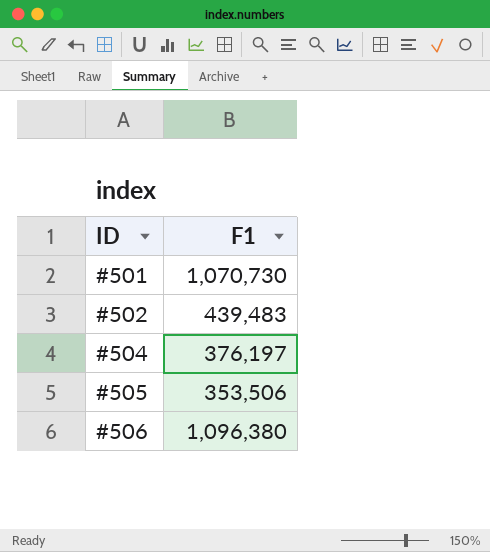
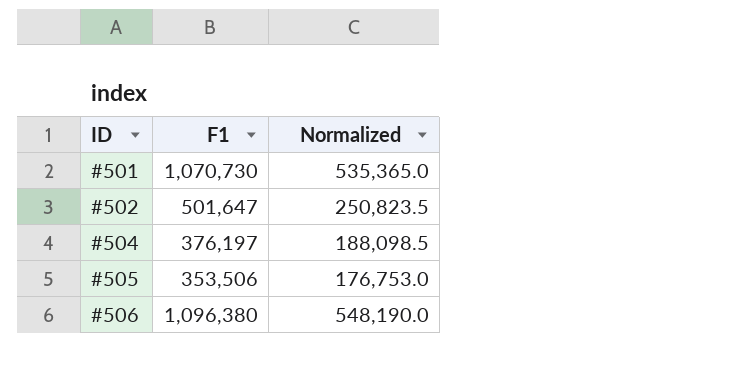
column Normalized | formula: none -> [F1] * 0.5
#502 | F1: 439,483 -> 501,647

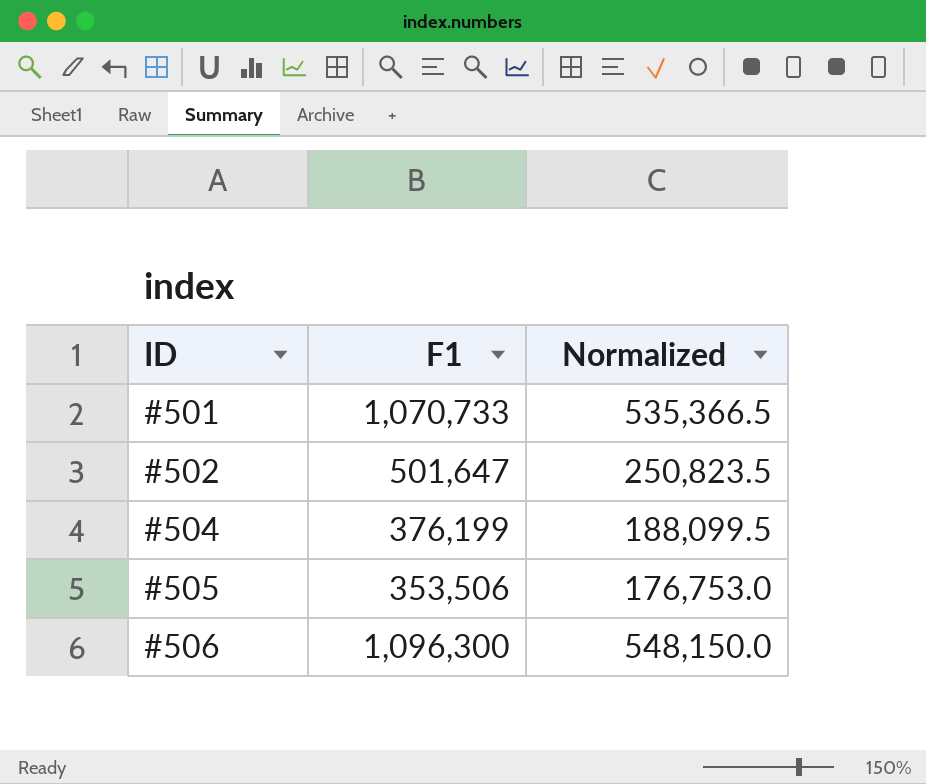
#501 | F1: 1,070,730 -> 1,070,733
#501 | Normalized: 535,365.0 -> 535,366.5
#504 | F1: 376,197 -> 376,199
#504 | Normalized: 188,098.5 -> 188,099.5
#506 | F1: 1,096,380 -> 1,096,300
#506 | Normalized: 548,190.0 -> 548,150.0

